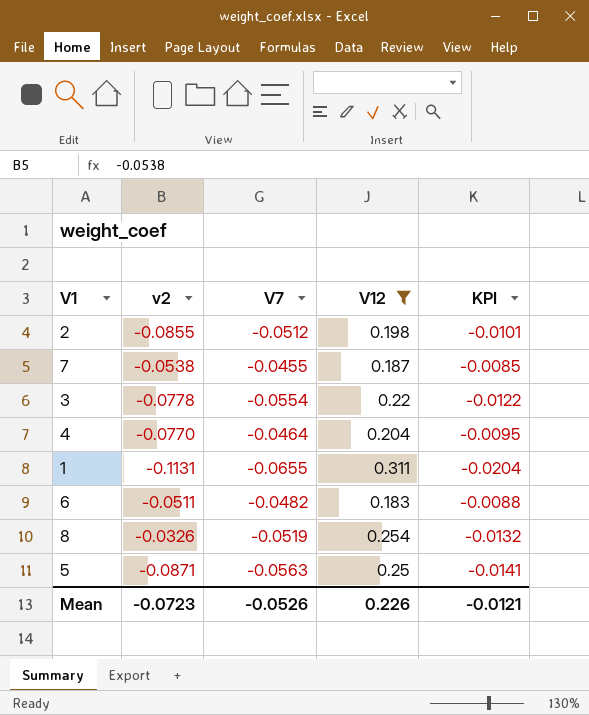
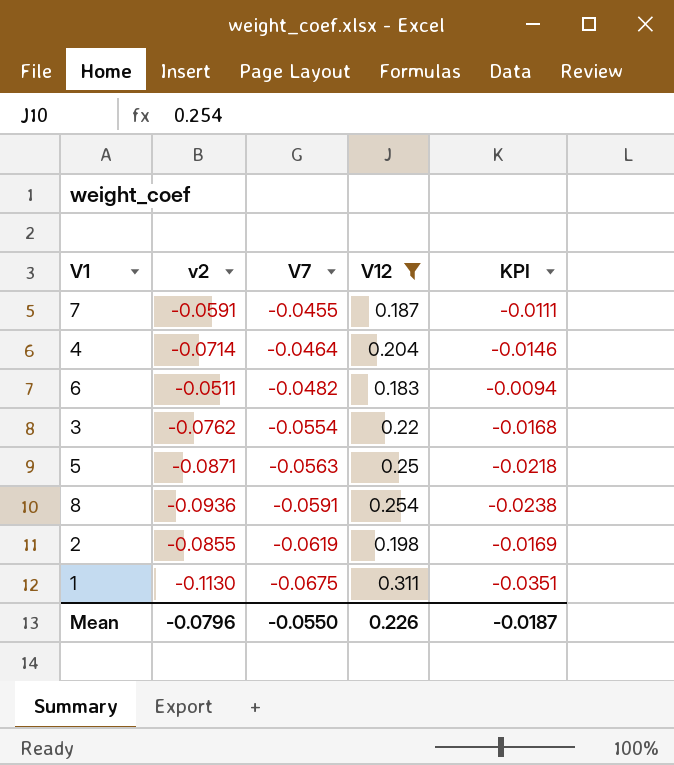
row order: none -> V7 descending
column KPI | formula: [V7] * [V12] -> [v2] * [V12]
7 | v2: -0.0538 -> -0.0591
4 | v2: -0.0770 -> -0.0714
3 | v2: -0.0778 -> -0.0762
8 | v2: -0.0326 -> -0.0936
8 | V7: -0.0519 -> -0.0591
2 | V7: -0.0512 -> -0.0619
1 | v2: -0.1131 -> -0.1130
1 | V7: -0.0655 -> -0.0675
Mean | v2: -0.0723 -> -0.0796
Mean | V7: -0.0526 -> -0.0550
Mean | KPI: -0.0121 -> -0.0187

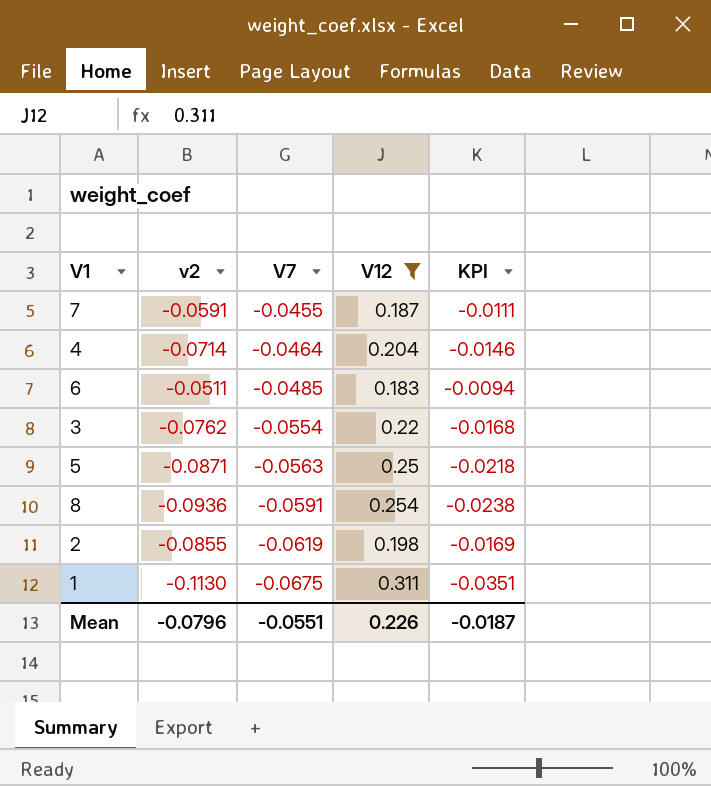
6 | V7: -0.0482 -> -0.0485
Mean | V7: -0.0550 -> -0.0551

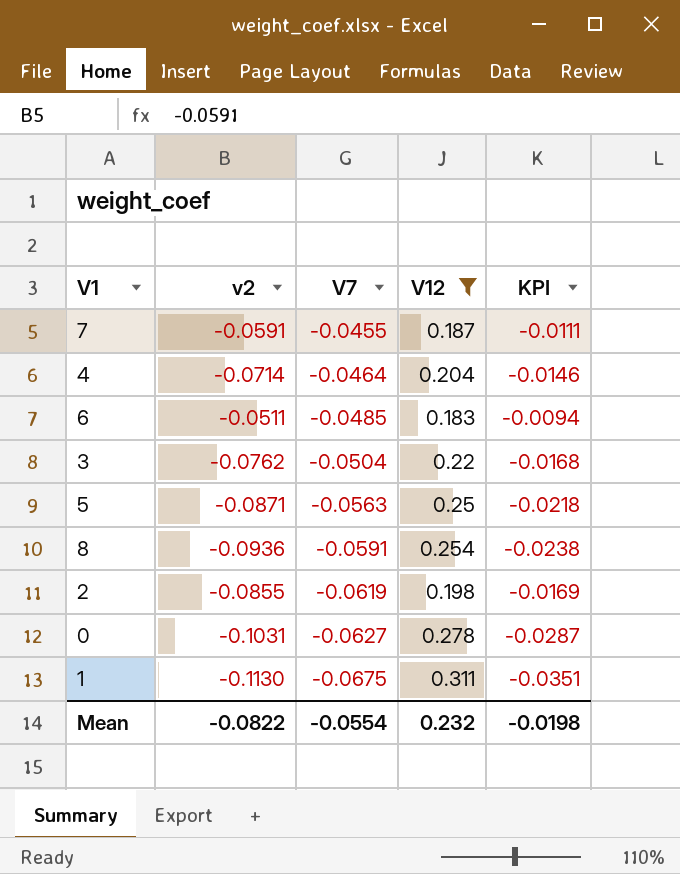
3 | V7: -0.0554 -> -0.0504
row 0: none -> -0.1031 | -0.0627 | 0.278 | -0.0287
Mean | v2: -0.0796 -> -0.0822
Mean | V7: -0.0551 -> -0.0554
Mean | V12: 0.226 -> 0.232
Mean | KPI: -0.0187 -> -0.0198

